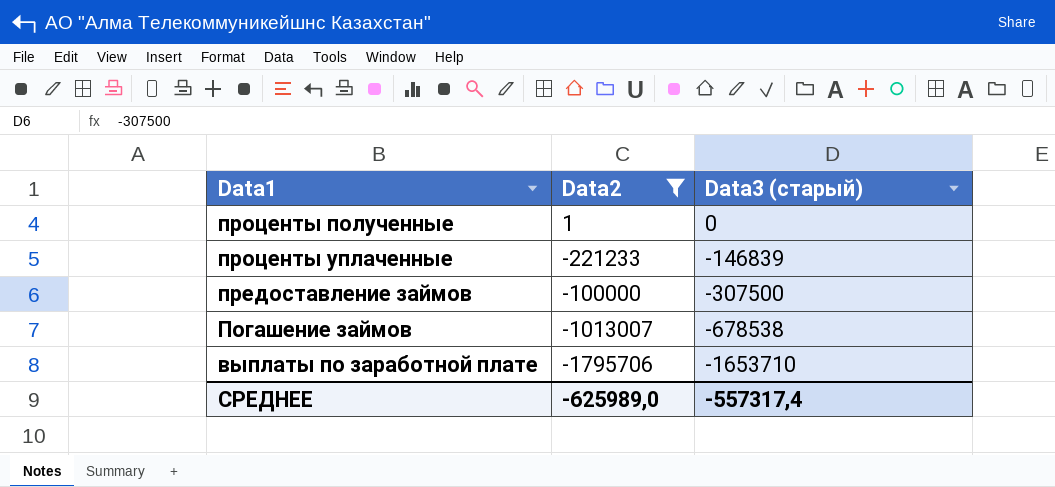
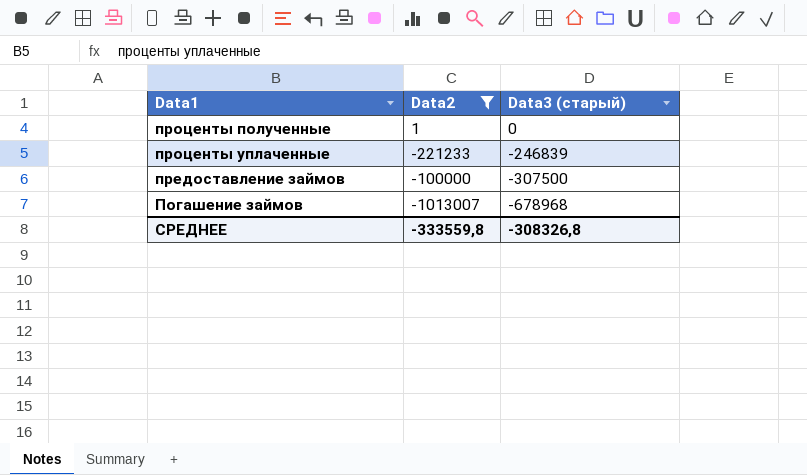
row выплаты по заработной плате: -1795706 | -1653710 -> none
проценты уплаченные | Data3 (старый): -146839 -> -246839
Погашение займов | Data3 (старый): -678538 -> -678968
СРЕДНЕЕ | Data2: -625989,0 -> -333559,8
СРЕДНЕЕ | Data3 (старый): -557317,4 -> -308326,8

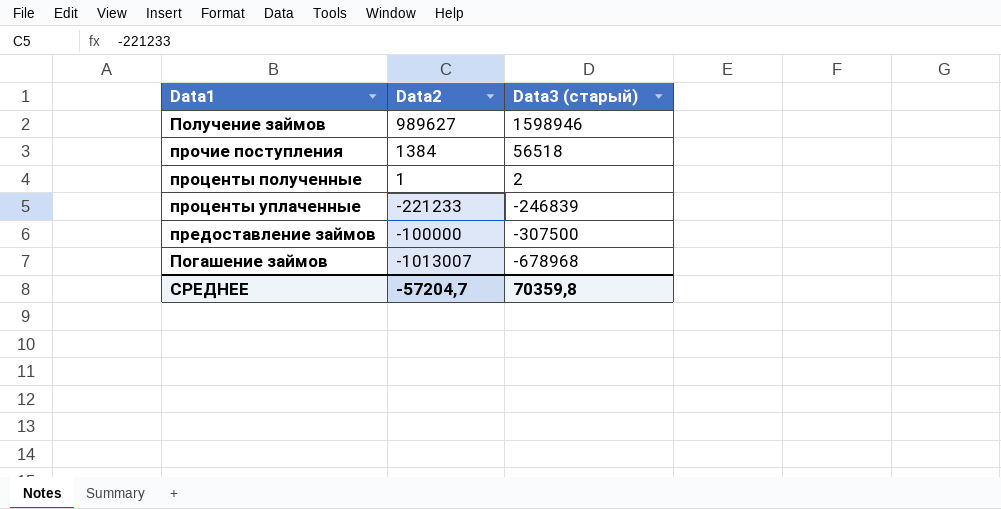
filter: Data2 <= 1 -> none
проценты полученные | Data3 (старый): 0 -> 2
СРЕДНЕЕ | Data2: -333559,8 -> -57204,7
СРЕДНЕЕ | Data3 (старый): -308326,8 -> 70359,8

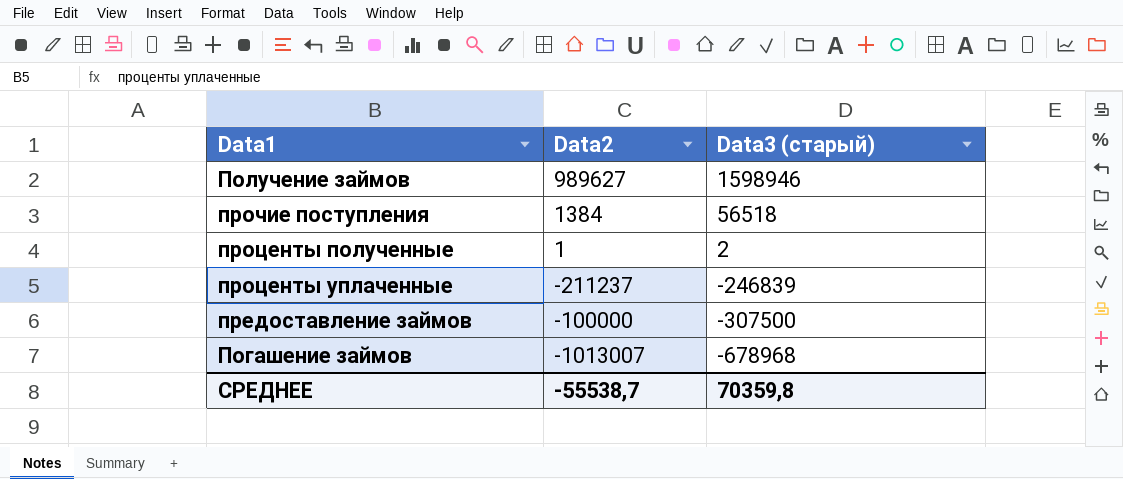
проценты уплаченные | Data2: -221233 -> -211237
СРЕДНЕЕ | Data2: -57204,7 -> -55538,7

